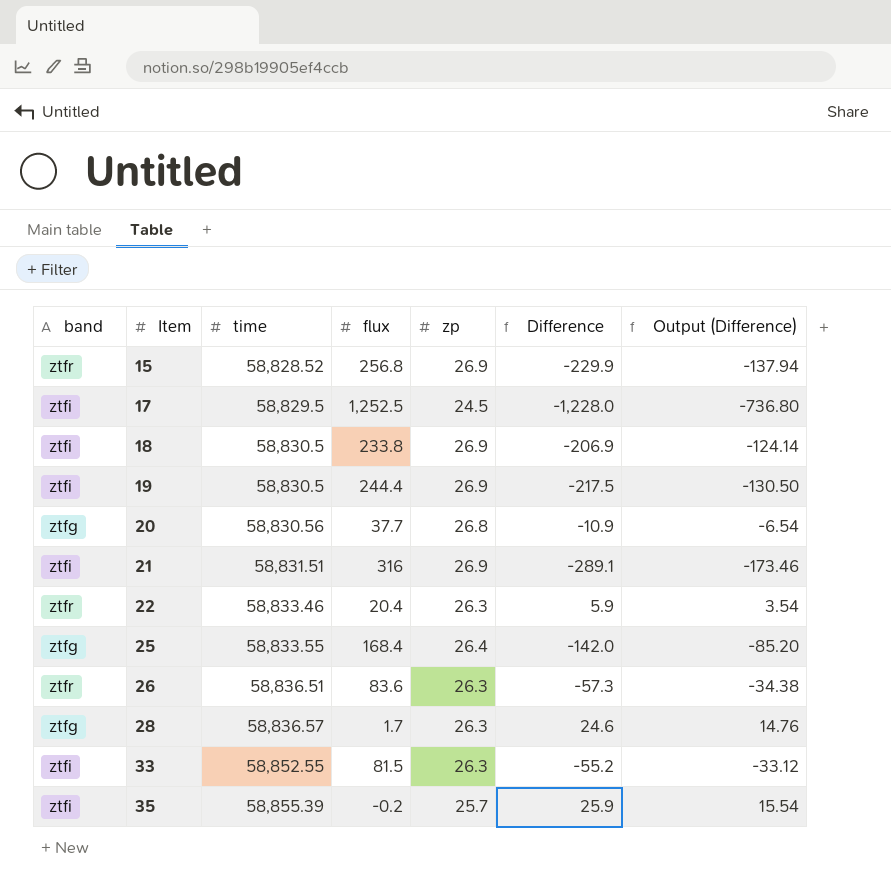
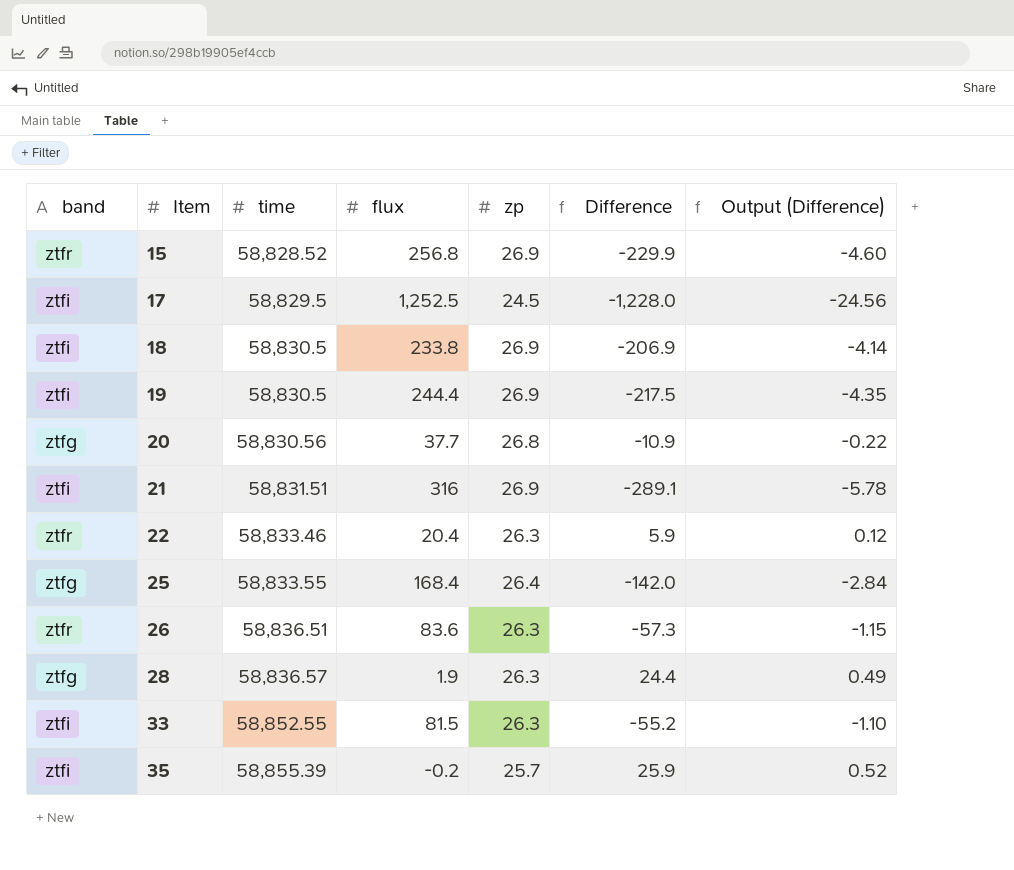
column Output (Difference) | formula: [Difference] * 0.6 -> [Difference] * 0.02
28 | flux: 1.7 -> 1.9
28 | Difference: 24.6 -> 24.4

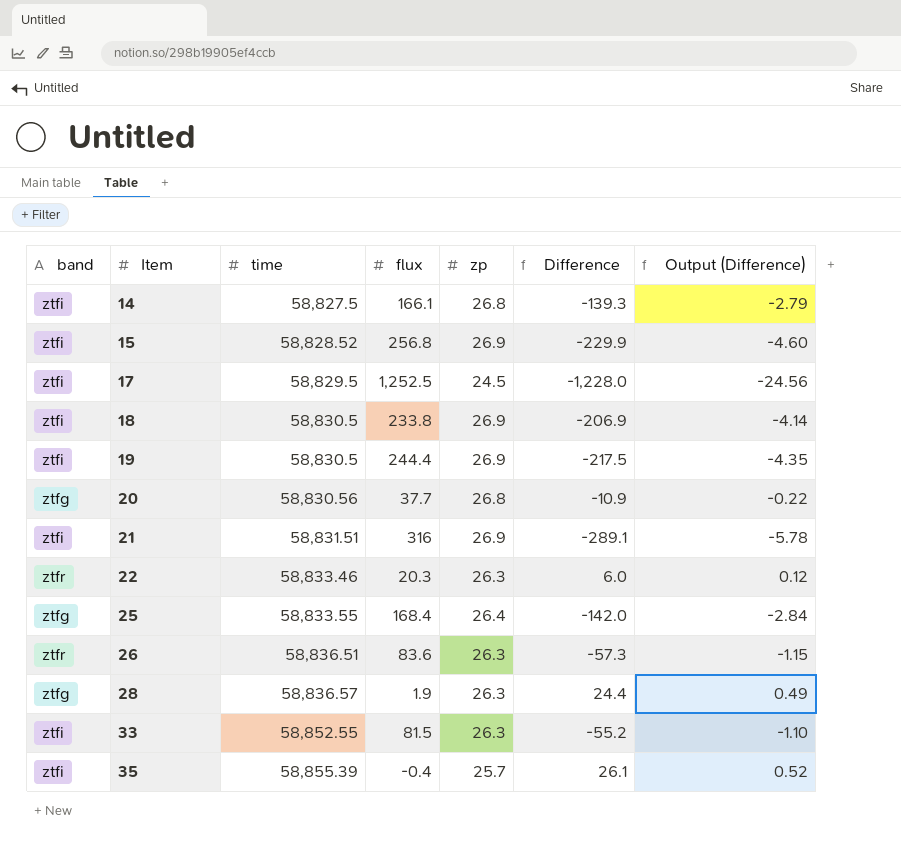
row 14: none -> ztfi | 58,827.5 | 166.1 | 26.8 | -139.3 | -2.79
15 | band: ztfr -> ztfi
22 | flux: 20.4 -> 20.3
22 | Difference: 5.9 -> 6.0
35 | flux: -0.2 -> -0.4
35 | Difference: 25.9 -> 26.1

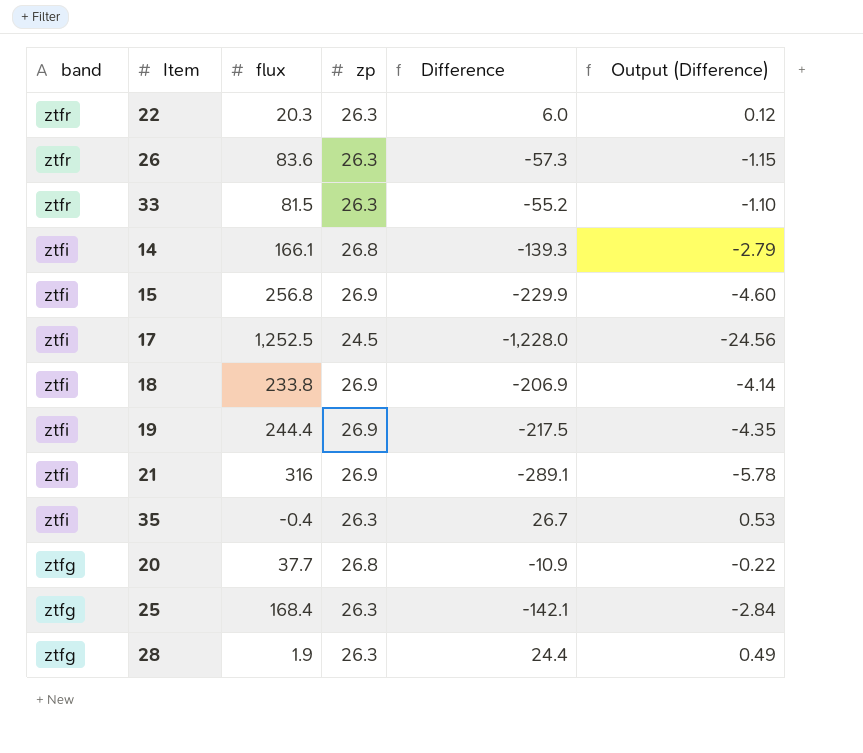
row order: Item ascending -> band descending
column time | position: 3 -> none
33 | band: ztfi -> ztfr
35 | zp: 25.7 -> 26.3
35 | Difference: 26.1 -> 26.7
35 | Output (Difference): 0.52 -> 0.53
25 | zp: 26.4 -> 26.3
25 | Difference: -142.0 -> -142.1

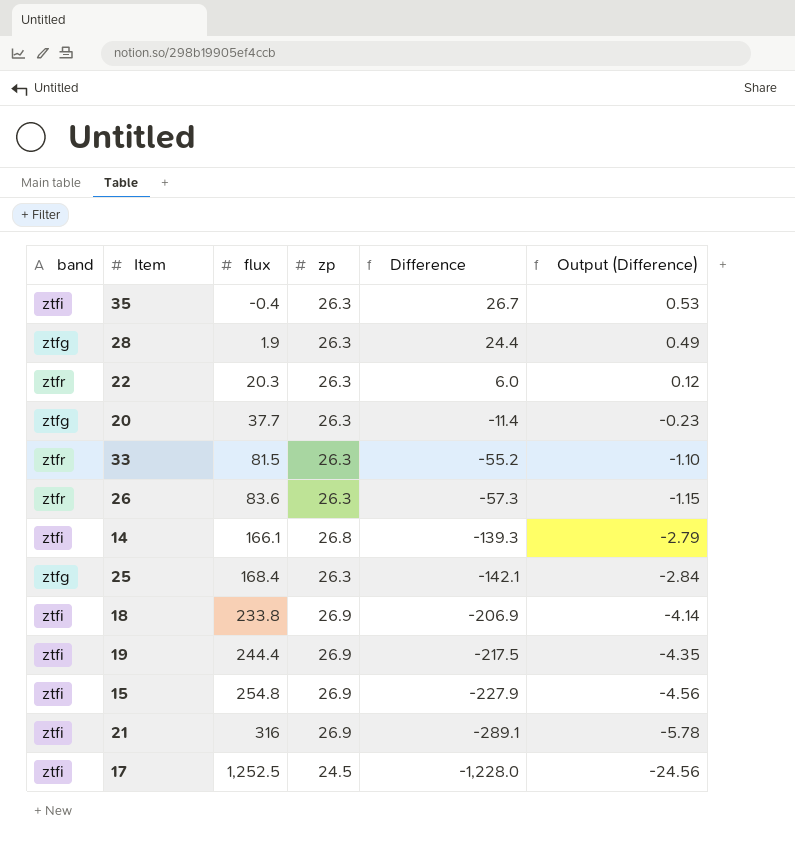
row order: band descending -> flux ascending
20 | zp: 26.8 -> 26.3
20 | Difference: -10.9 -> -11.4
20 | Output (Difference): -0.22 -> -0.23
15 | flux: 256.8 -> 254.8
15 | Difference: -229.9 -> -227.9
15 | Output (Difference): -4.60 -> -4.56

